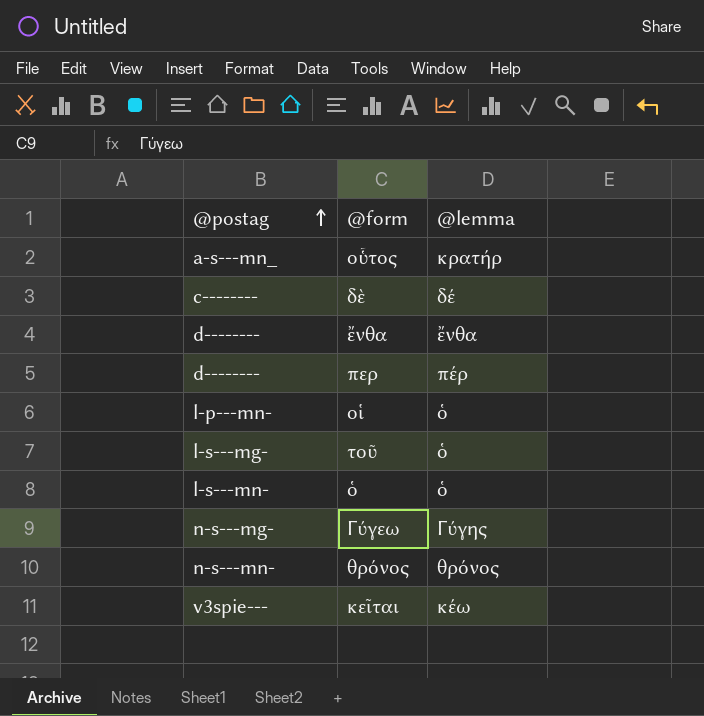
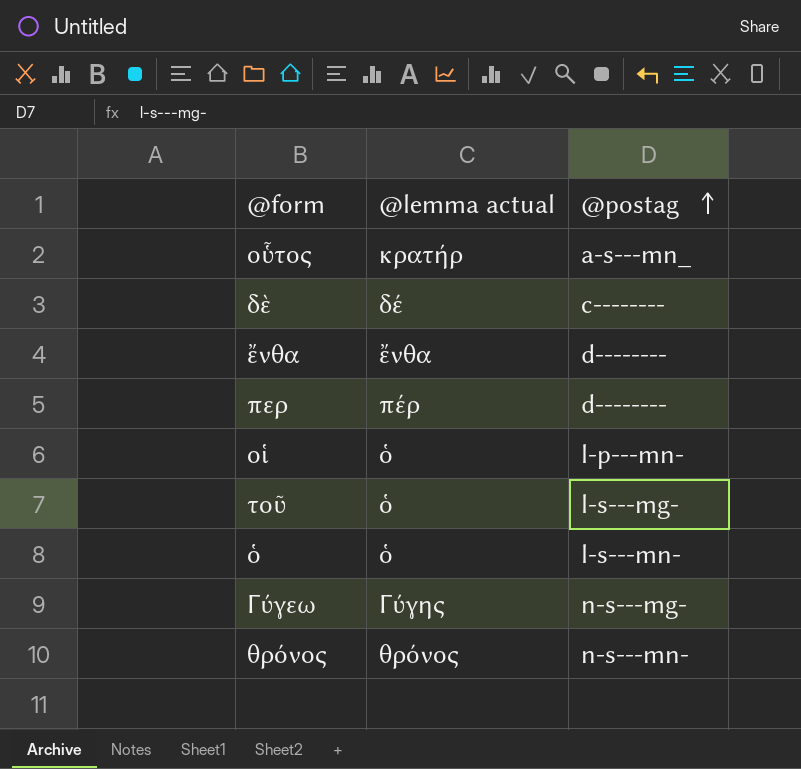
column name: @lemma -> @lemma actual
column @postag | position: 1 -> 3
row κεῖται: v3spie--- | κέω -> none

